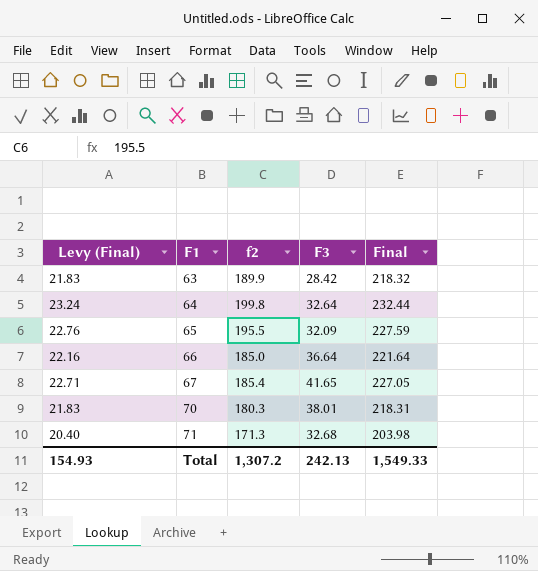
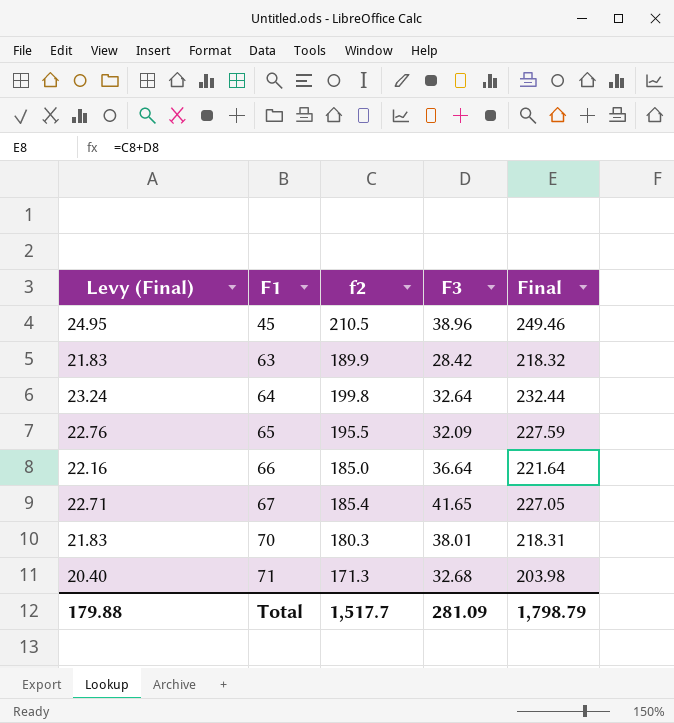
row 45: none -> 24.95 | 210.5 | 38.96 | 249.46
Total | Levy (Final): 154.93 -> 179.88
Total | f2: 1,307.2 -> 1,517.7
Total | F3: 242.13 -> 281.09
Total | Final: 1,549.33 -> 1,798.79

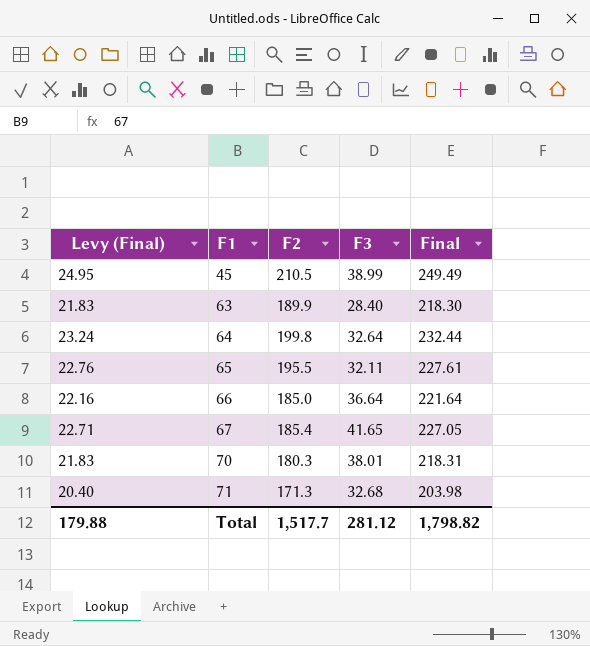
column name: f2 -> F2
45 | F3: 38.96 -> 38.99
45 | Final: 249.46 -> 249.49
63 | F3: 28.42 -> 28.40
63 | Final: 218.32 -> 218.30
65 | F3: 32.09 -> 32.11
65 | Final: 227.59 -> 227.61
Total | F3: 281.09 -> 281.12
Total | Final: 1,798.79 -> 1,798.82

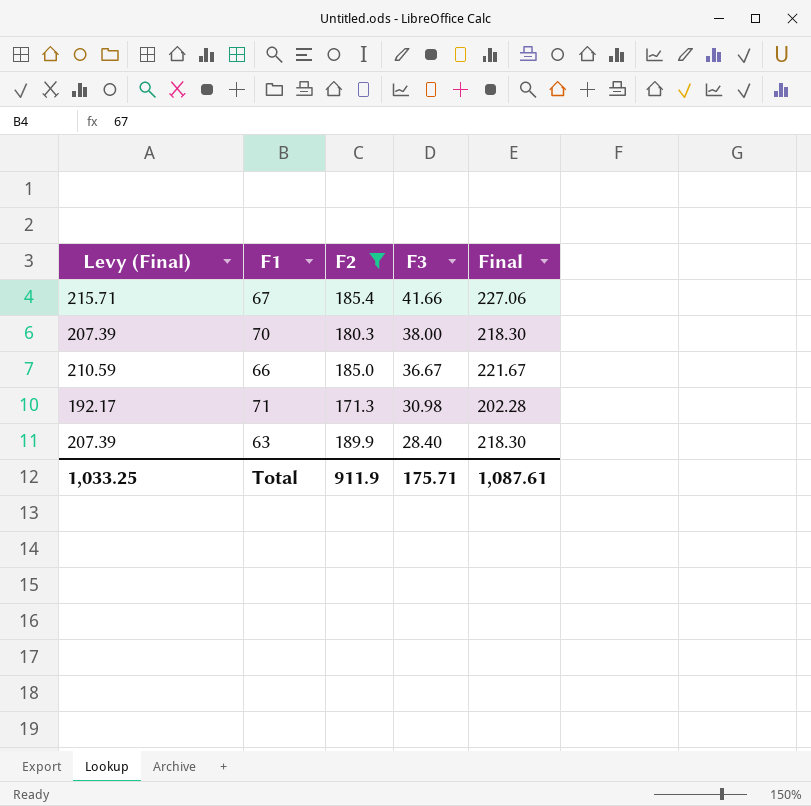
filter: none -> F2 <= 189.9
row order: F1 ascending -> F3 descending
column Levy (Final) | formula: [Final] * 0.1 -> [Final] * 0.95
67 | F3: 41.65 -> 41.66
67 | Final: 227.05 -> 227.06
70 | F3: 38.01 -> 38.00
70 | Final: 218.31 -> 218.30
66 | F3: 36.64 -> 36.67
66 | Final: 221.64 -> 221.67
71 | F3: 32.68 -> 30.98
71 | Final: 203.98 -> 202.28
Total | Levy (Final): 179.88 -> 1,033.25
Total | F2: 1,517.7 -> 911.9
Total | F3: 281.12 -> 175.71
Total | Final: 1,798.82 -> 1,087.61

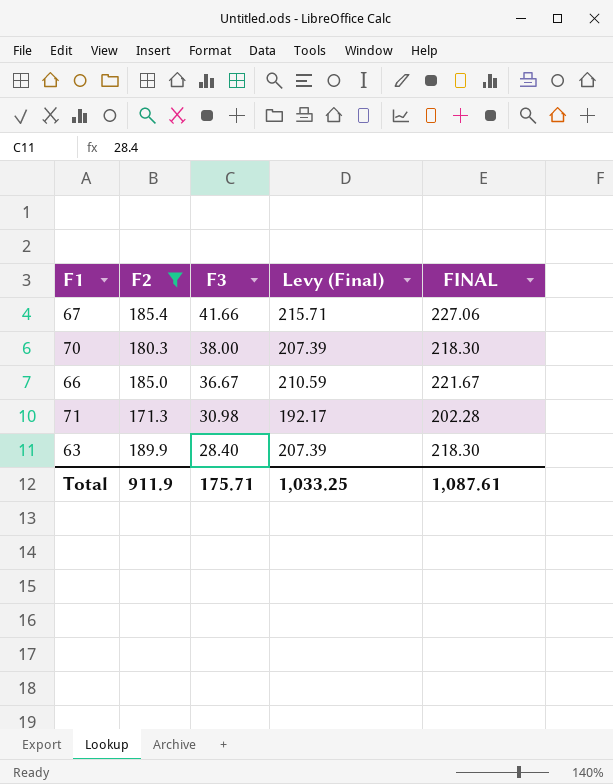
column Levy (Final) | position: 1 -> 4
column name: Final -> FINAL

